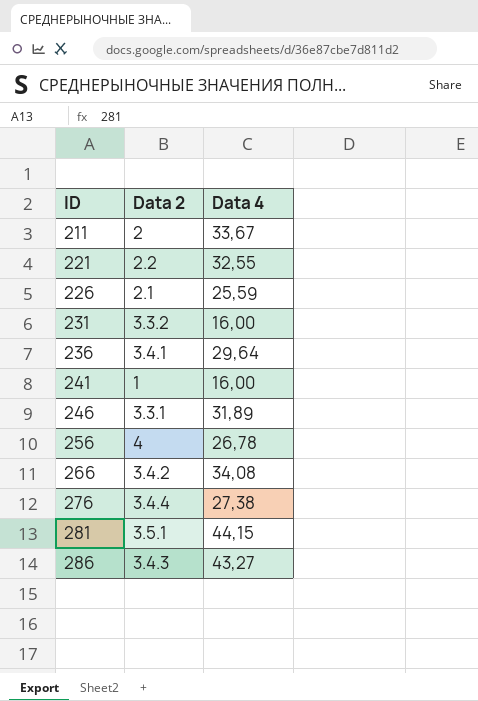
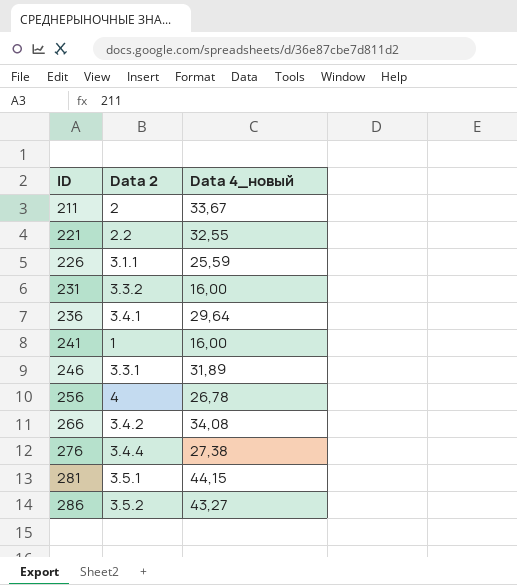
column name: Data 4 -> Data 4_новый
226 | Data 2: 2.1 -> 3.1.1
286 | Data 2: 3.4.3 -> 3.5.2

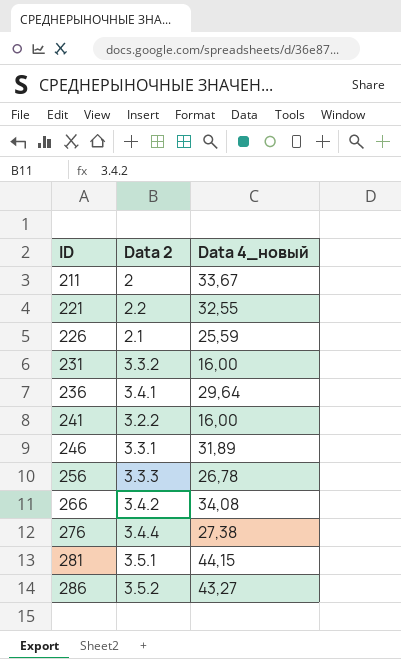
226 | Data 2: 3.1.1 -> 2.1
241 | Data 2: 1 -> 3.2.2
256 | Data 2: 4 -> 3.3.3

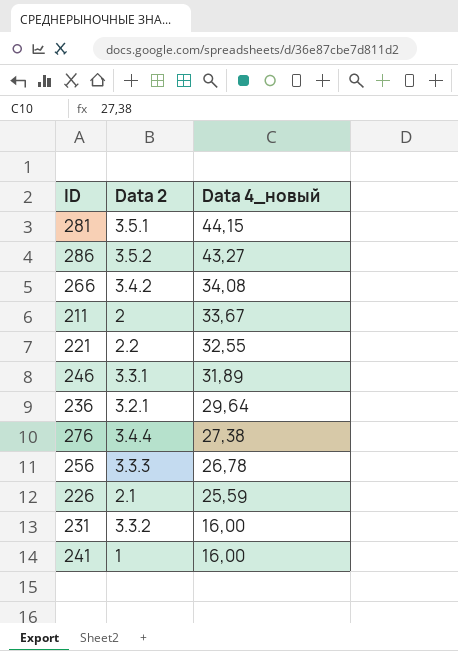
row order: ID ascending -> Data 4_новый descending
236 | Data 2: 3.4.1 -> 3.2.1
241 | Data 2: 3.2.2 -> 1

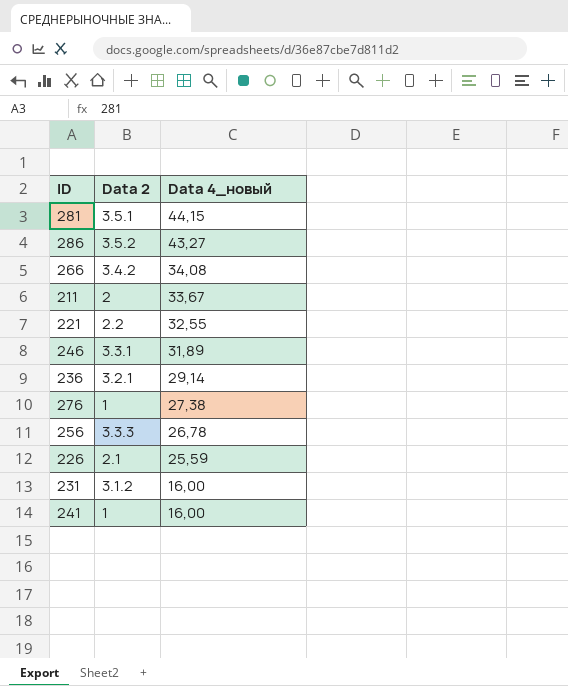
236 | Data 4_новый: 29,64 -> 29,14
276 | Data 2: 3.4.4 -> 1
231 | Data 2: 3.3.2 -> 3.1.2

